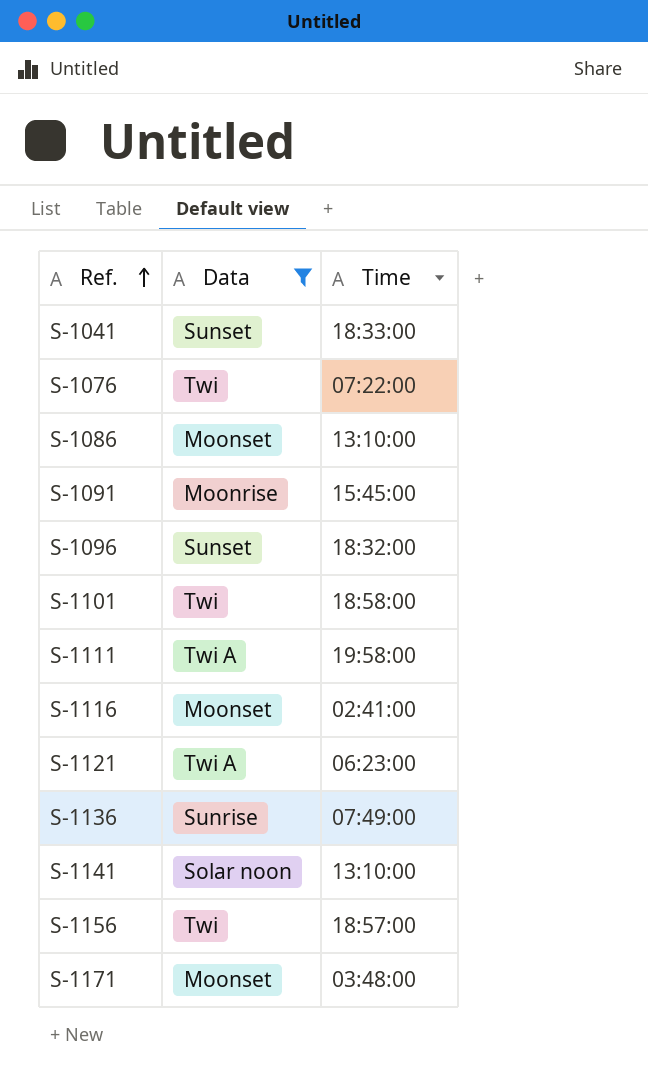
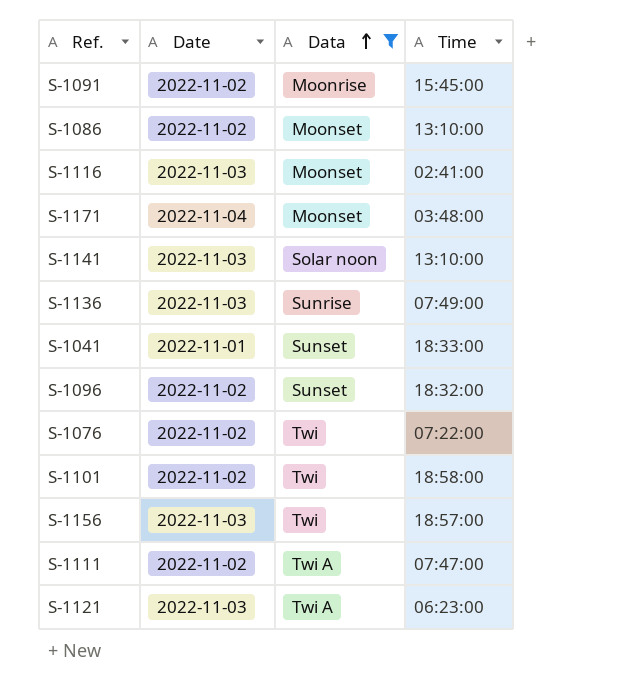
row order: Ref. ascending -> Data ascending
column Date | position: none -> 2
S-1111 | Time: 19:58:00 -> 07:47:00

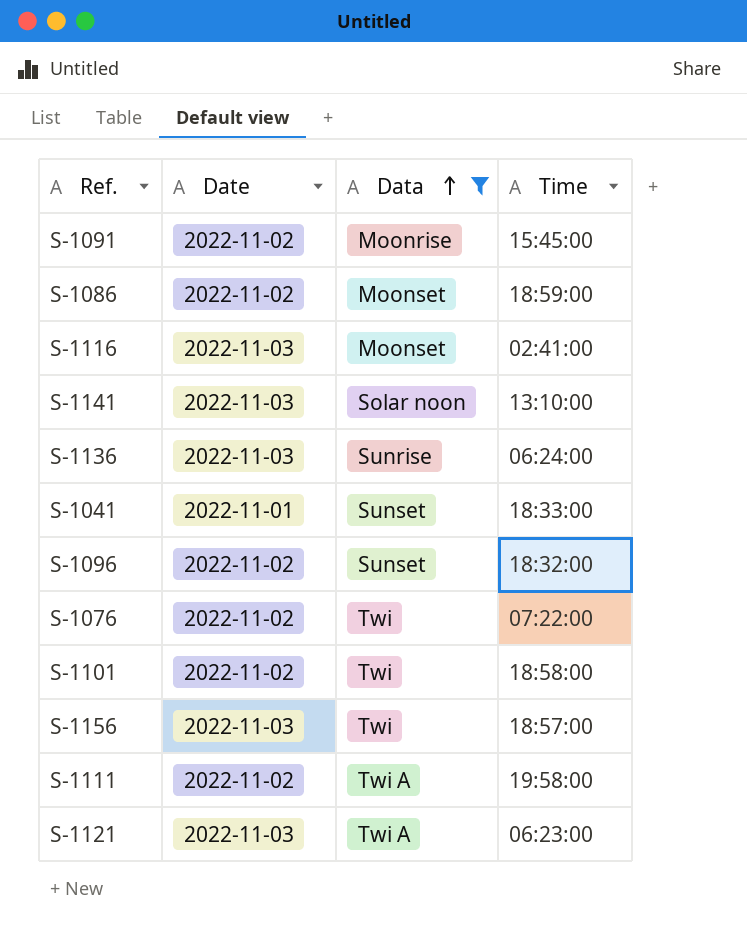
row S-1171: 2022-11-04 | Moonset | 03:48:00 -> none
S-1086 | Time: 13:10:00 -> 18:59:00
S-1136 | Time: 07:49:00 -> 06:24:00
S-1111 | Time: 07:47:00 -> 19:58:00

